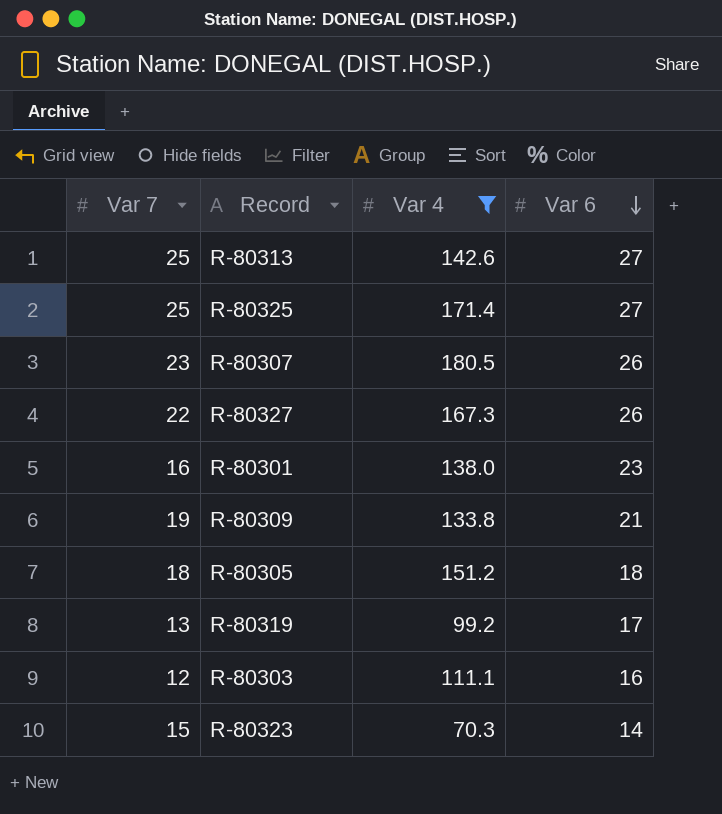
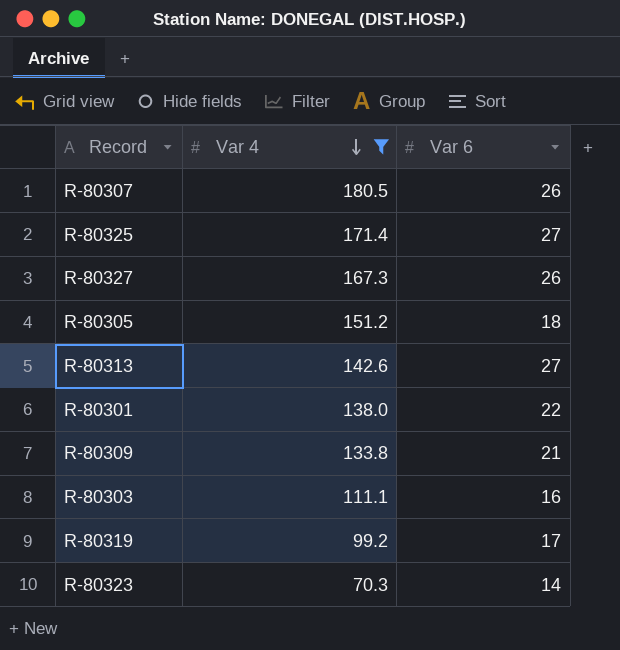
row order: Var 6 descending -> Var 4 descending
column Var 7 | position: 1 -> none
R-80301 | Var 6: 23 -> 22

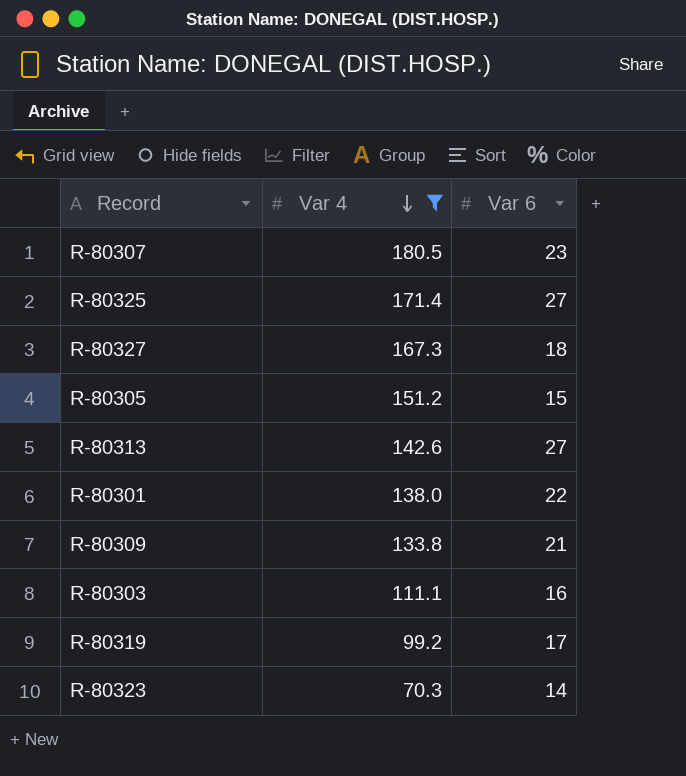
R-80307 | Var 6: 26 -> 23
R-80327 | Var 6: 26 -> 18
R-80305 | Var 6: 18 -> 15

